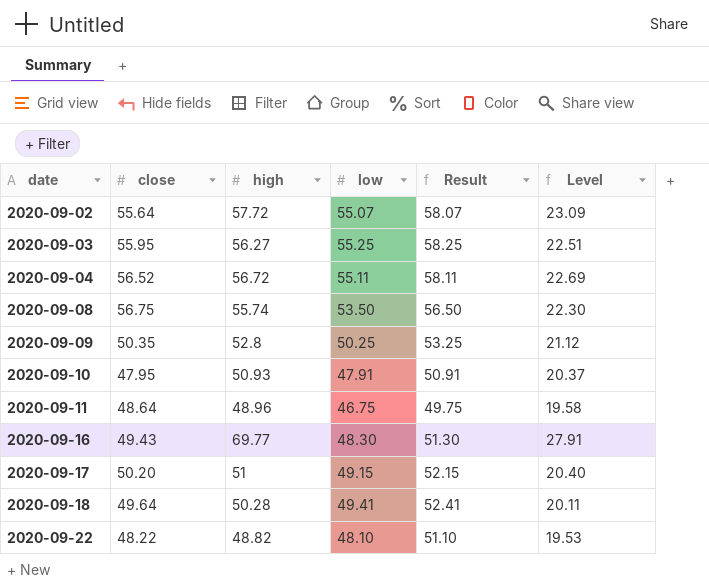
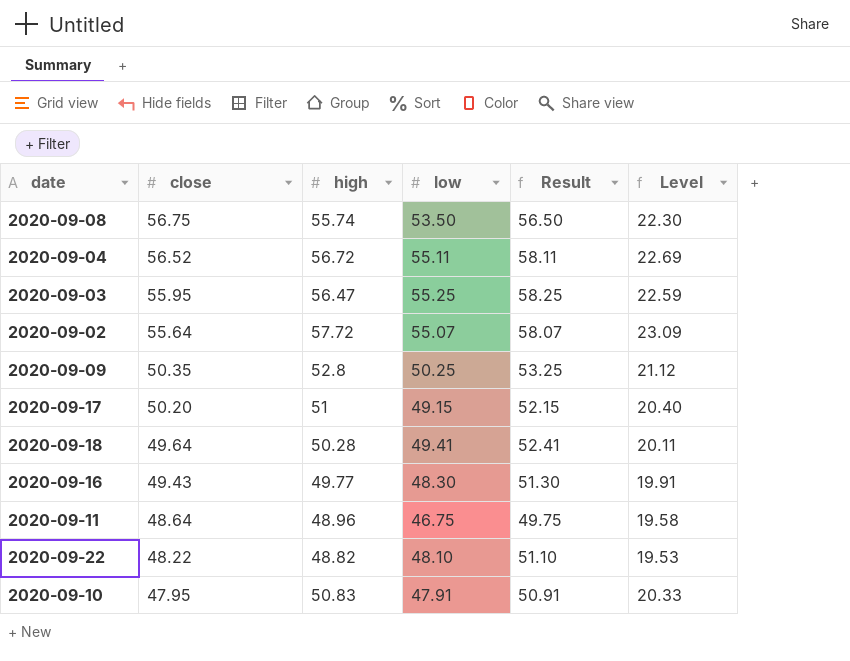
row order: date ascending -> close descending
2020-09-03 | high: 56.27 -> 56.47
2020-09-03 | Level: 22.51 -> 22.59
2020-09-16 | high: 69.77 -> 49.77
2020-09-16 | Level: 27.91 -> 19.91
2020-09-10 | high: 50.93 -> 50.83
2020-09-10 | Level: 20.37 -> 20.33

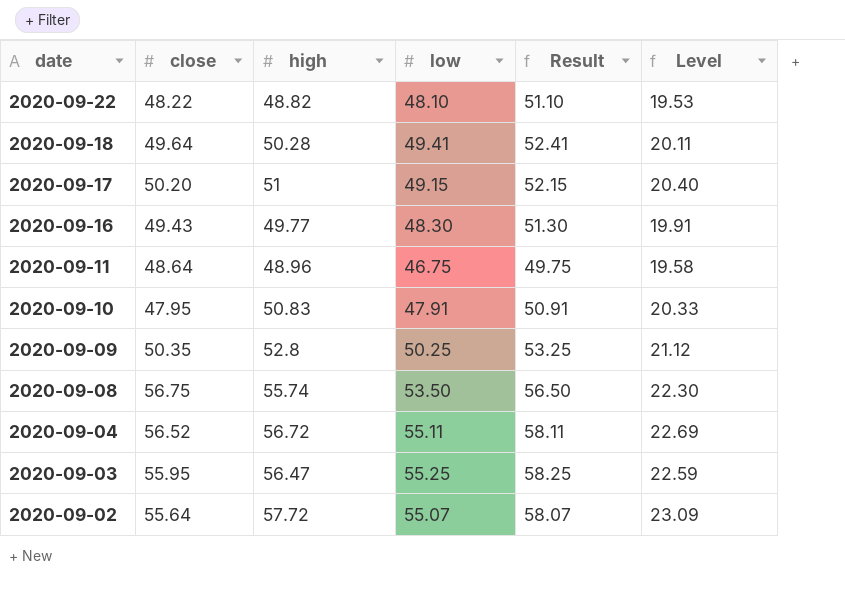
row order: close descending -> date descending

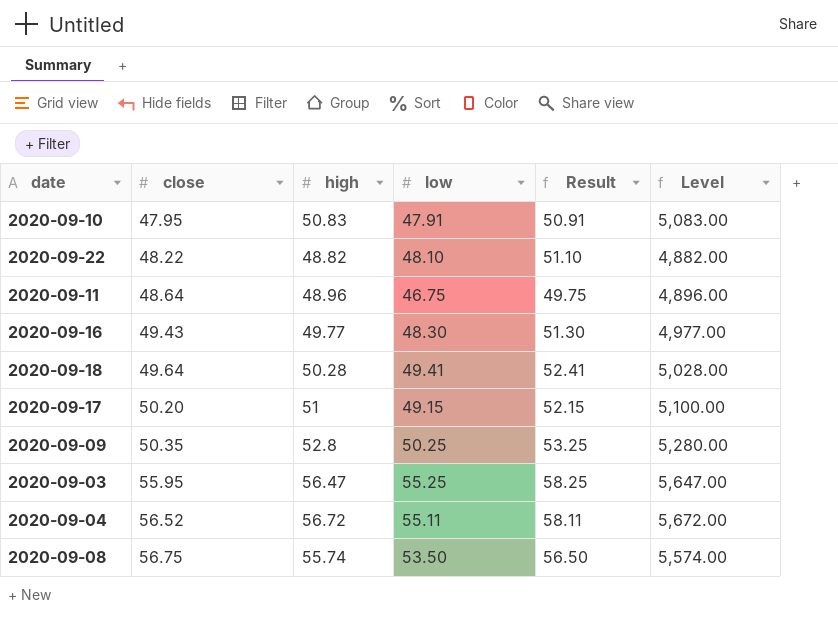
row order: date descending -> close ascending
column Level | formula: [high] * 0.4 -> [high] * 100
row 2020-09-02: 55.64 | 57.72 | 55.07 | 58.07 | 23.09 -> none

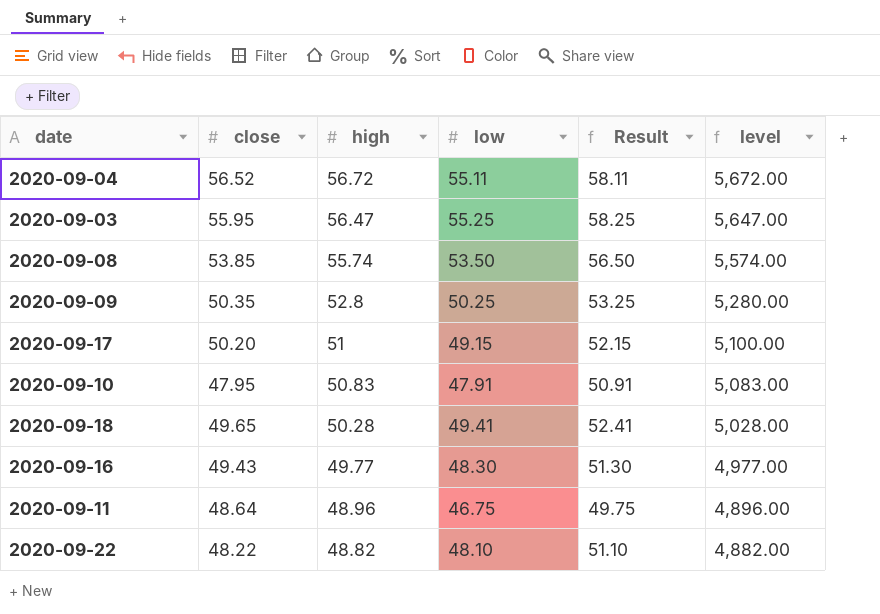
row order: close ascending -> high descending
column name: Level -> level
2020-09-08 | close: 56.75 -> 53.85
2020-09-18 | close: 49.64 -> 49.65

